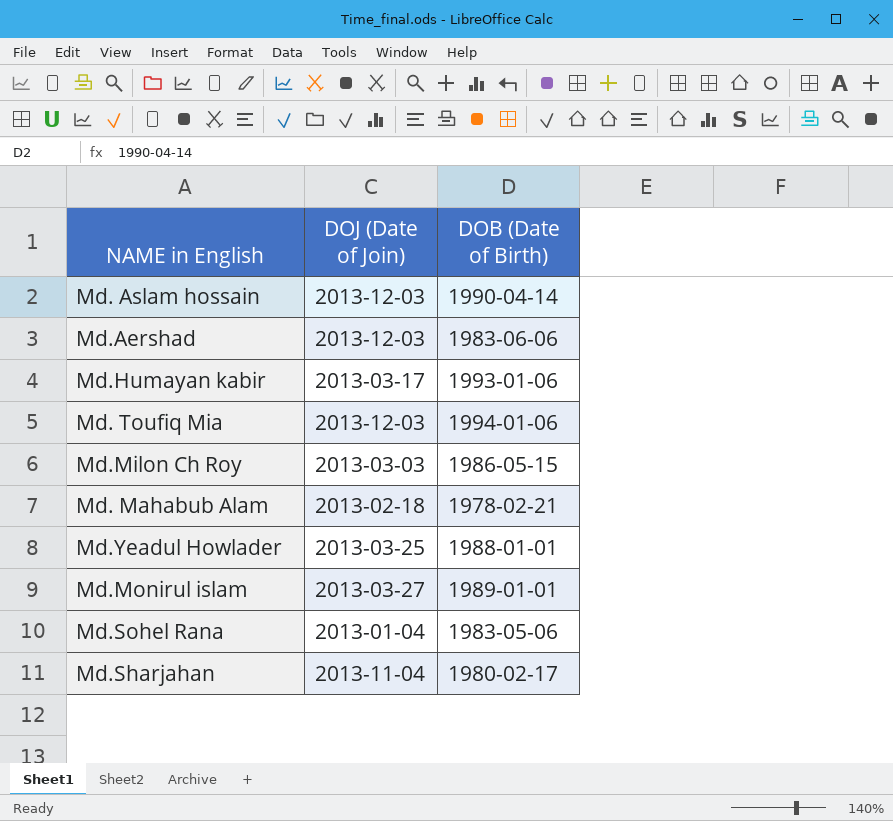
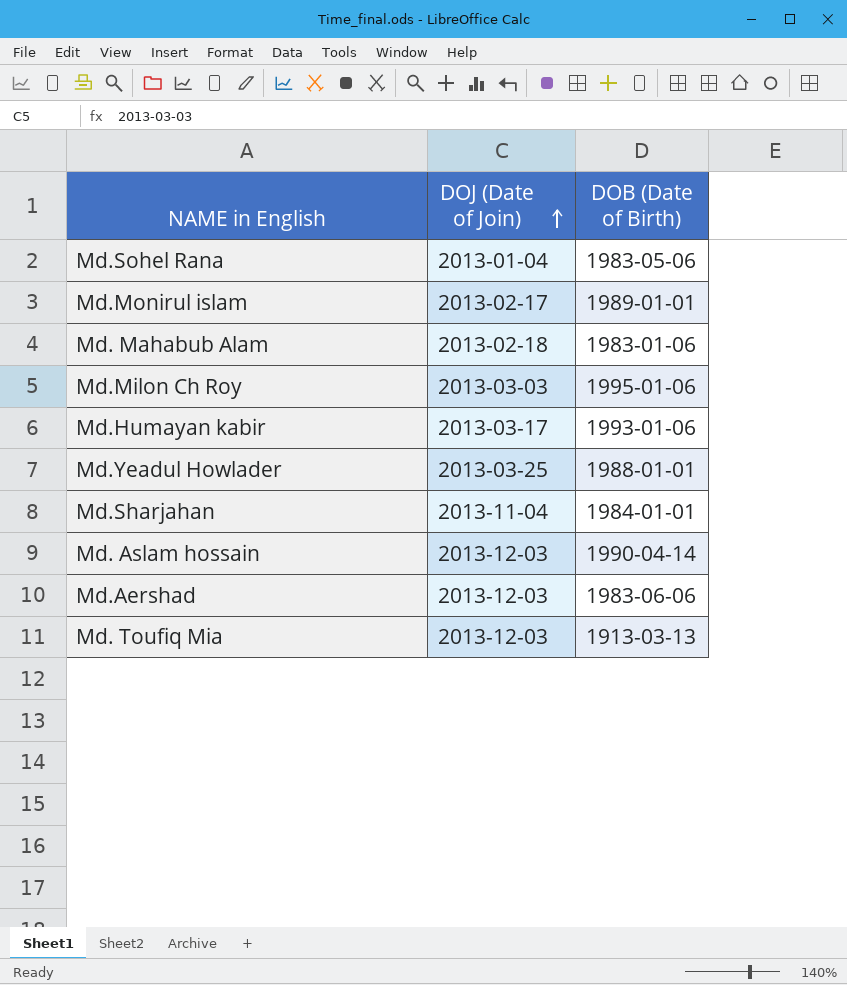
row order: none -> DOJ (Date of Join) ascending
Md.Monirul islam | DOJ (Date of Join): 2013-03-27 -> 2013-02-17
Md. Mahabub Alam | DOB (Date of Birth): 1978-02-21 -> 1983-01-06
Md.Milon Ch Roy | DOB (Date of Birth): 1986-05-15 -> 1995-01-06
Md.Sharjahan | DOB (Date of Birth): 1980-02-17 -> 1984-01-01
Md. Toufiq Mia | DOB (Date of Birth): 1994-01-06 -> 1913-03-13

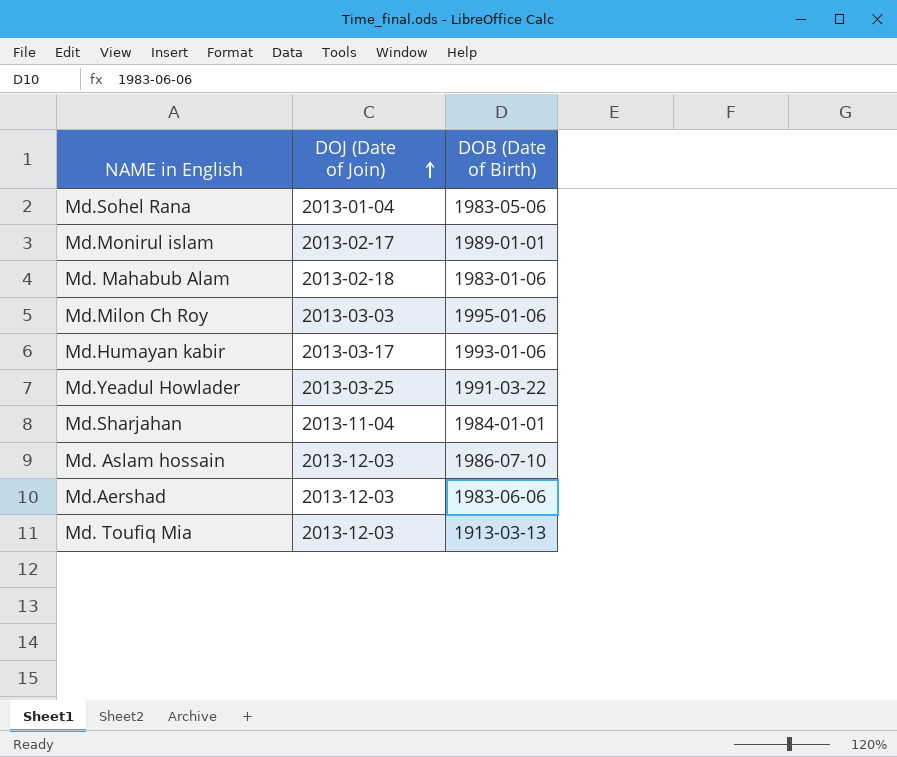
Md.Yeadul Howlader | DOB (Date of Birth): 1988-01-01 -> 1991-03-22
Md. Aslam hossain | DOB (Date of Birth): 1990-04-14 -> 1986-07-10

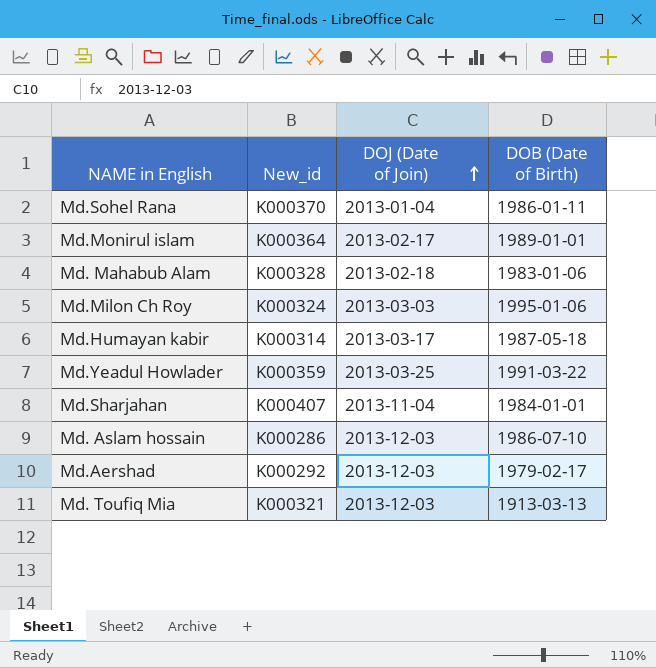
column New_id | position: none -> 2
Md.Sohel Rana | DOB (Date of Birth): 1983-05-06 -> 1986-01-11
Md.Humayan kabir | DOB (Date of Birth): 1993-01-06 -> 1987-05-18
Md.Aershad | DOB (Date of Birth): 1983-06-06 -> 1979-02-17

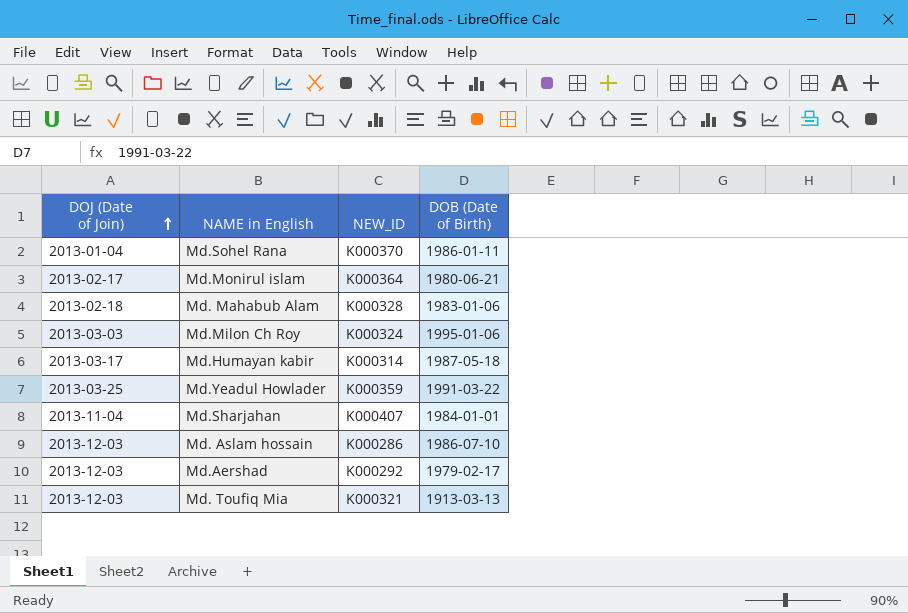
column DOJ (Date of Join) | position: 3 -> 1
column name: New_id -> NEW_ID
Md.Monirul islam | DOB (Date of Birth): 1989-01-01 -> 1980-06-21

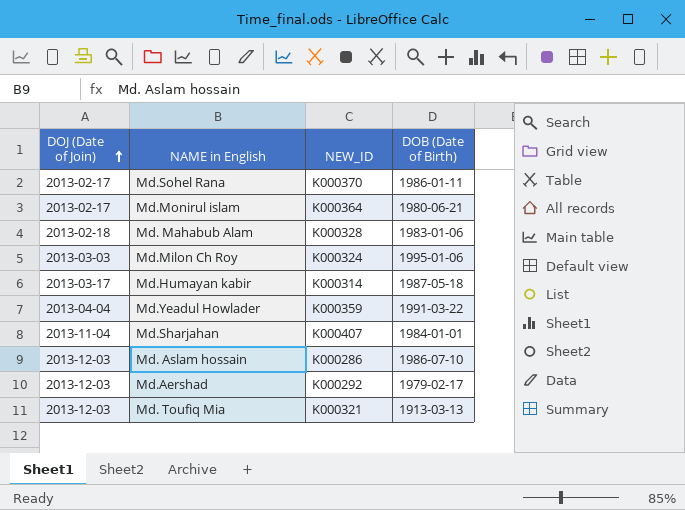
Md.Sohel Rana | DOJ (Date of Join): 2013-01-04 -> 2013-02-17
Md.Yeadul Howlader | DOJ (Date of Join): 2013-03-25 -> 2013-04-04

